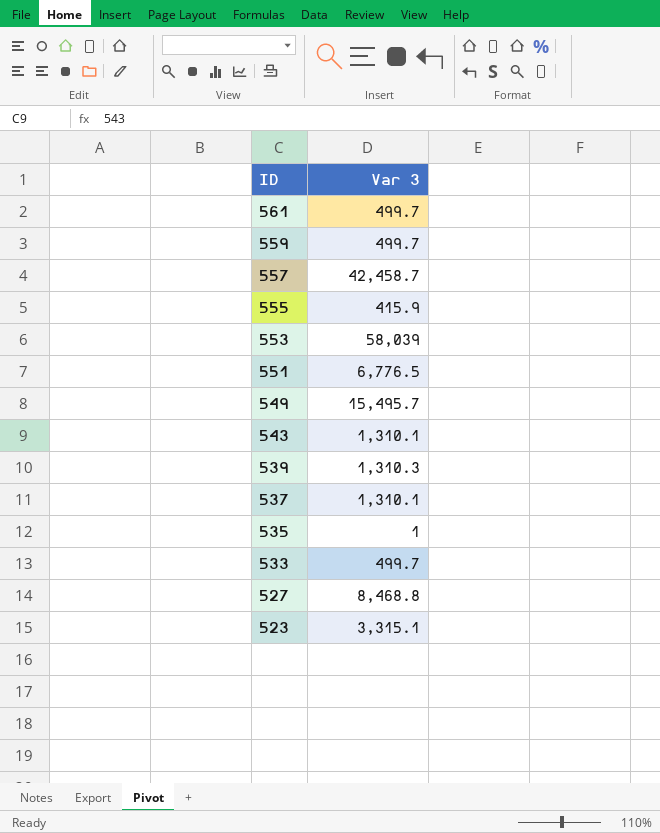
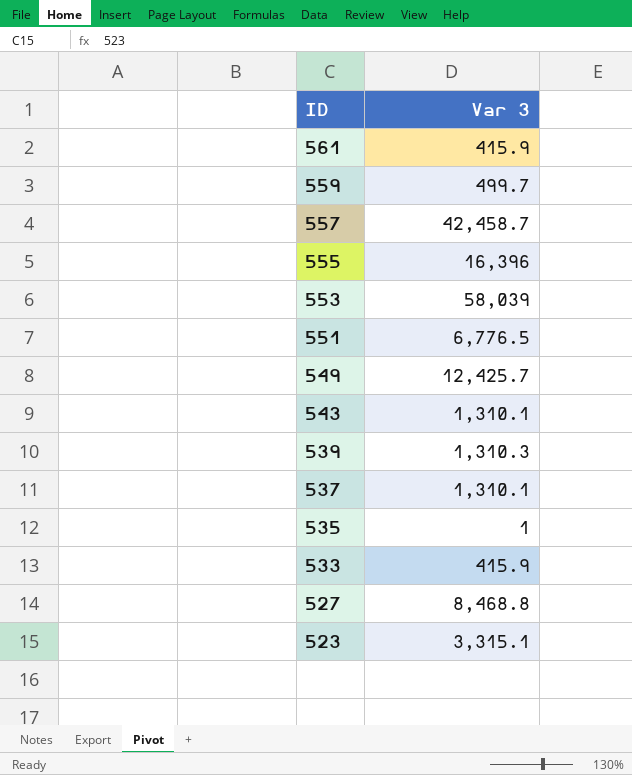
561 | Var 3: 499.7 -> 415.9
555 | Var 3: 415.9 -> 16,396
549 | Var 3: 15,495.7 -> 12,425.7
533 | Var 3: 499.7 -> 415.9

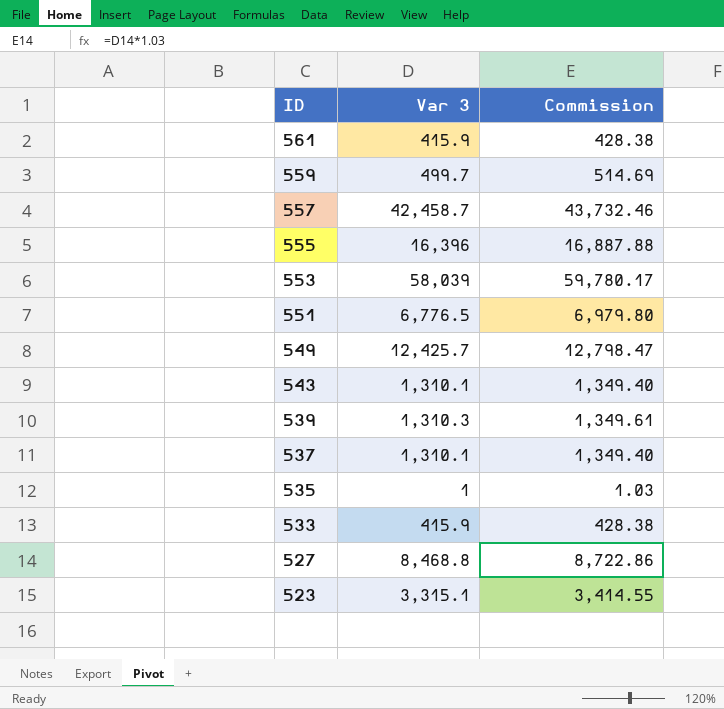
column Commission | formula: none -> [Var 3] * 1.03

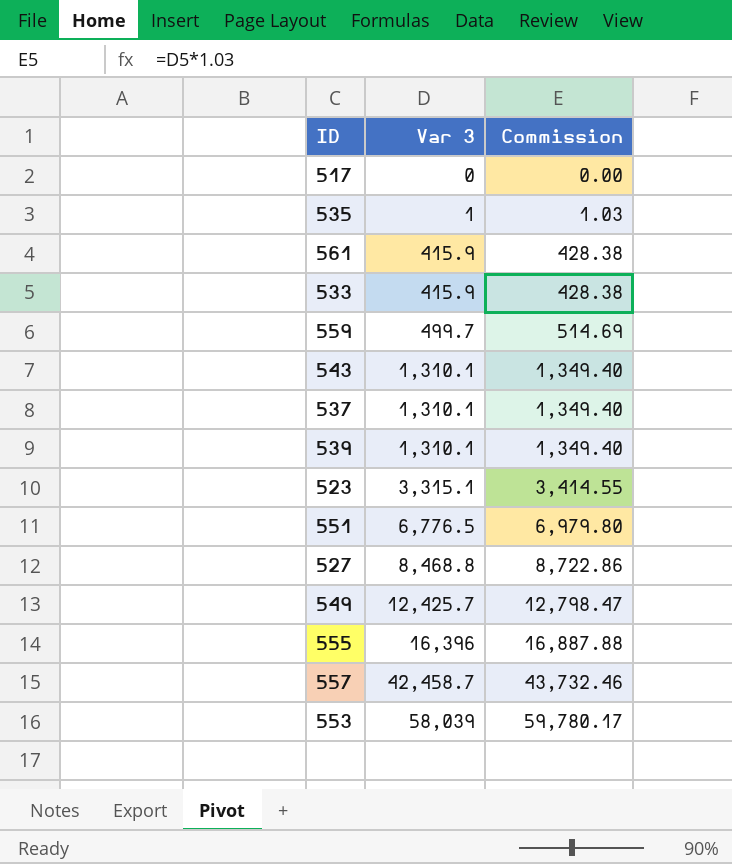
row order: ID descending -> Var 3 ascending
row 517: none -> 0 | 0.00
539 | Var 3: 1,310.3 -> 1,310.1
539 | Commission: 1,349.61 -> 1,349.40

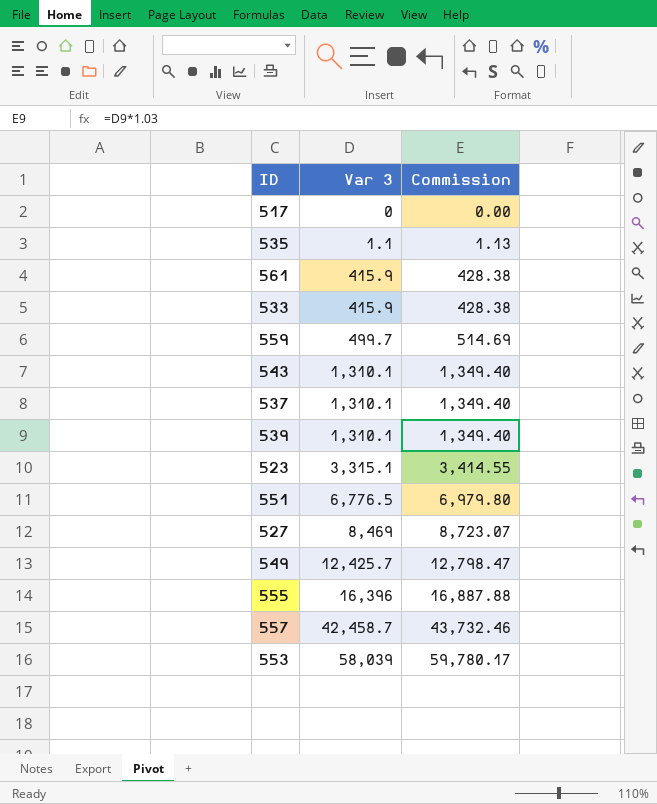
535 | Var 3: 1 -> 1.1
535 | Commission: 1.03 -> 1.13
527 | Var 3: 8,468.8 -> 8,469
527 | Commission: 8,722.86 -> 8,723.07

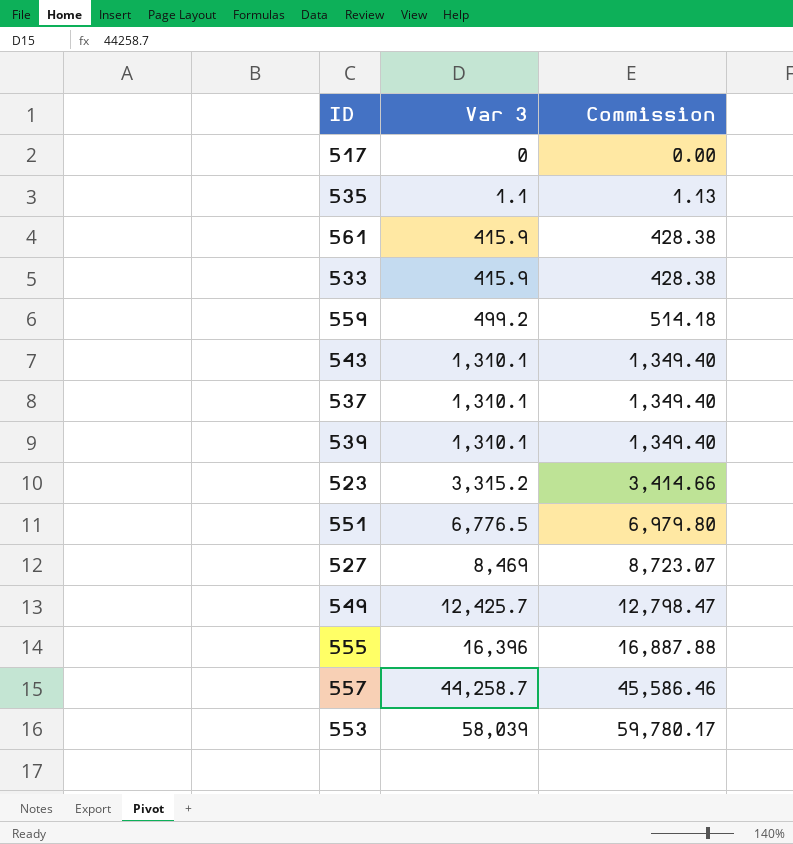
559 | Var 3: 499.7 -> 499.2
559 | Commission: 514.69 -> 514.18
523 | Var 3: 3,315.1 -> 3,315.2
523 | Commission: 3,414.55 -> 3,414.66
557 | Var 3: 42,458.7 -> 44,258.7
557 | Commission: 43,732.46 -> 45,586.46

